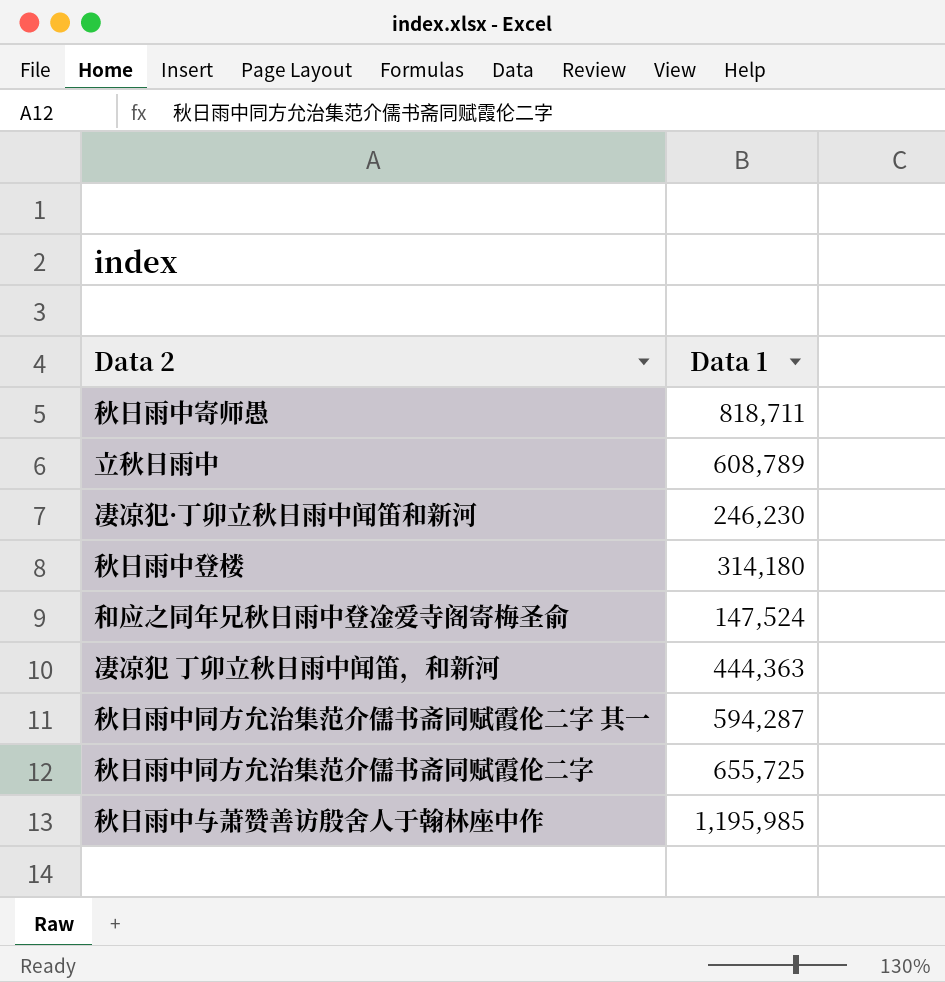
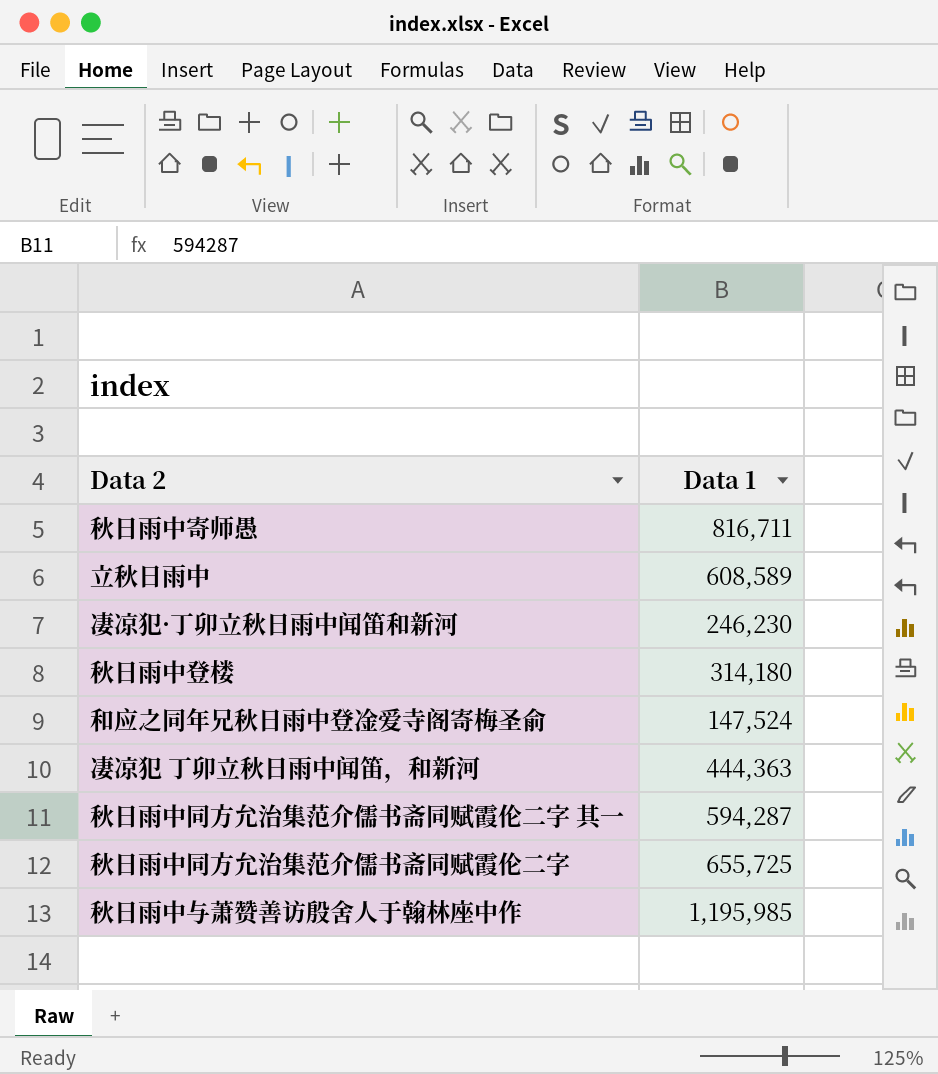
秋日雨中寄师愚 | Data 1: 818,711 -> 816,711
立秋日雨中 | Data 1: 608,789 -> 608,589

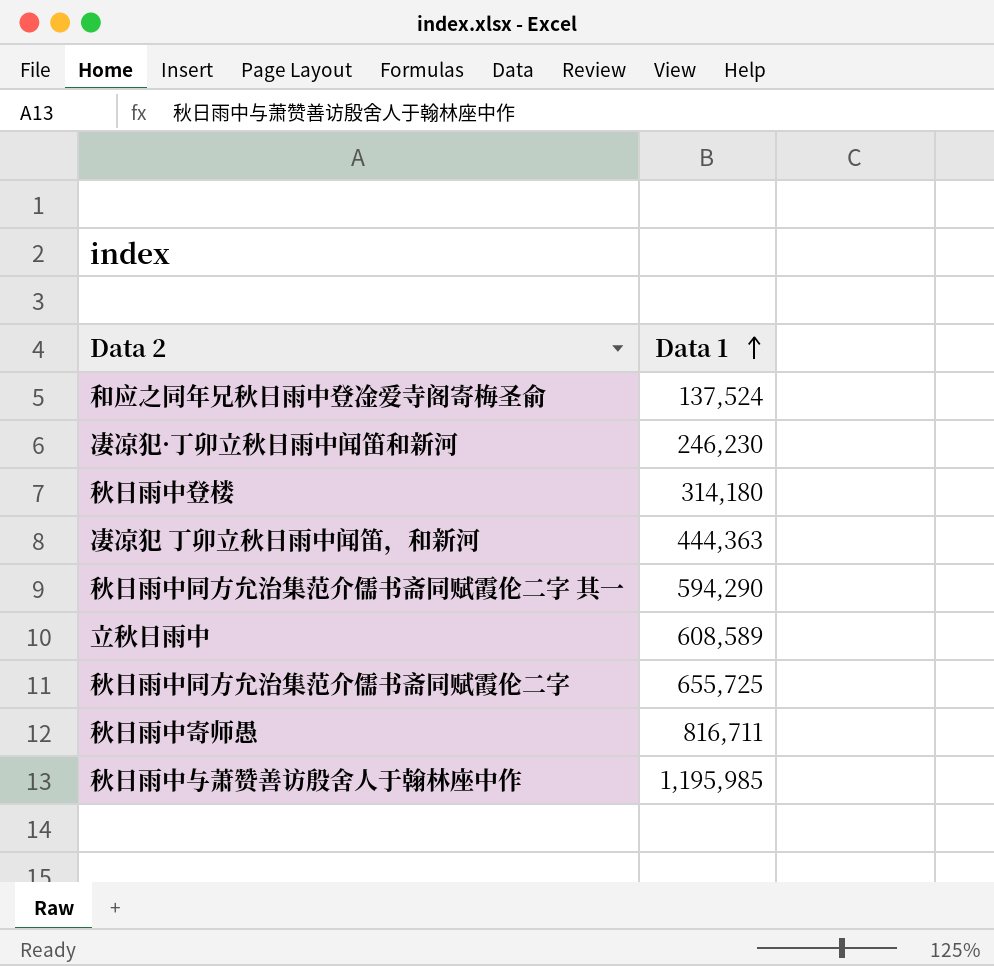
row order: none -> Data 1 ascending
和应之同年兄秋日雨中登凎爱寺阁寄梅圣俞 | Data 1: 147,524 -> 137,524
秋日雨中同方允治集范介儒书斋同赋霞伦二字 其一 | Data 1: 594,287 -> 594,290

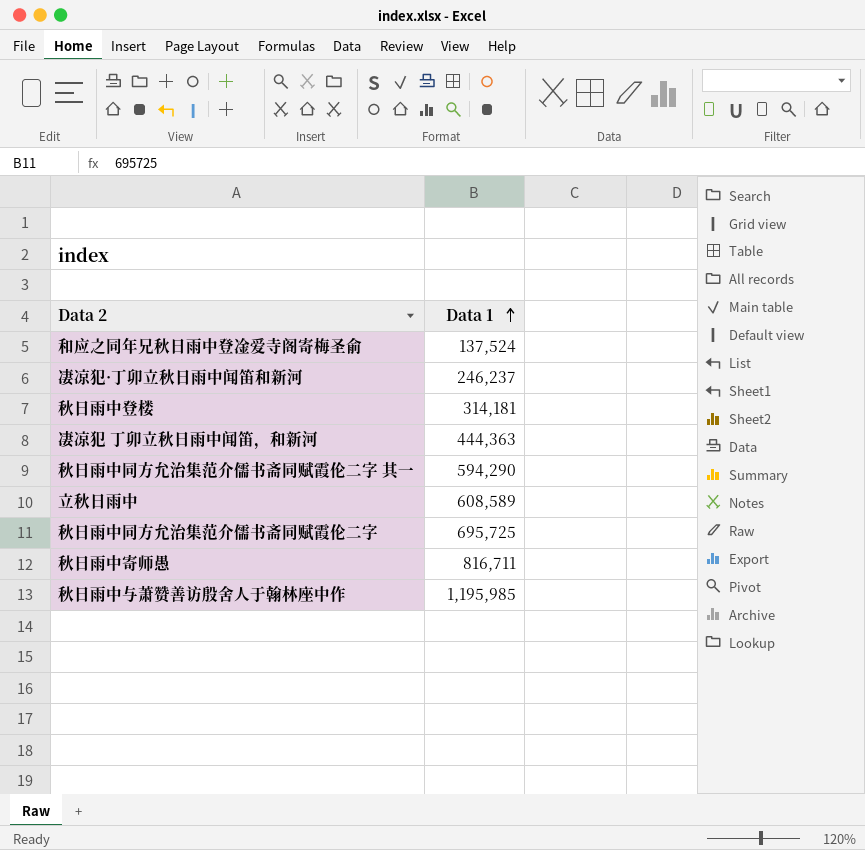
凄凉犯·丁卯立秋日雨中闻笛和新河 | Data 1: 246,230 -> 246,237
秋日雨中登楼 | Data 1: 314,180 -> 314,181
秋日雨中同方允治集范介儒书斋同赋霞伦二字 | Data 1: 655,725 -> 695,725

